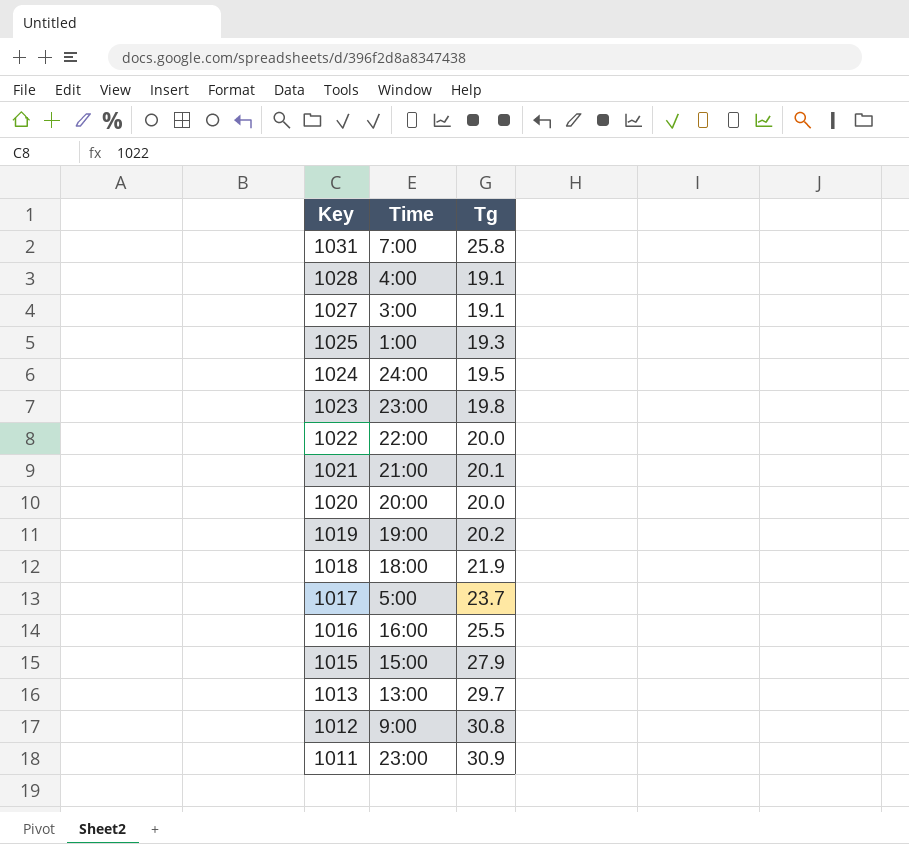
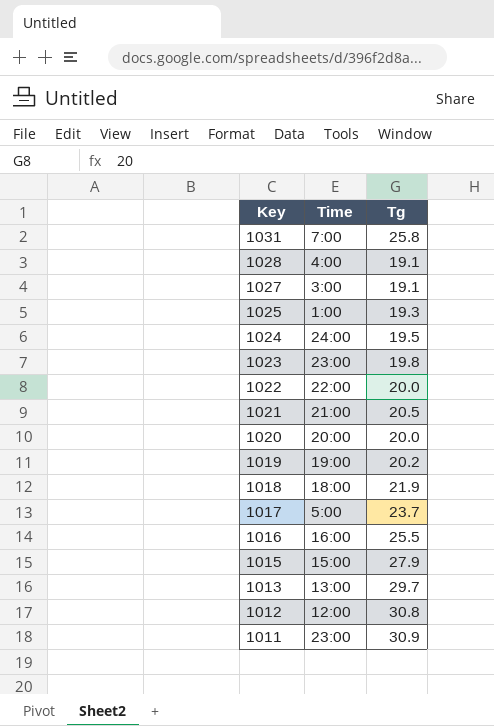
1021 | Tg: 20.1 -> 20.5
1012 | Time: 9:00 -> 12:00

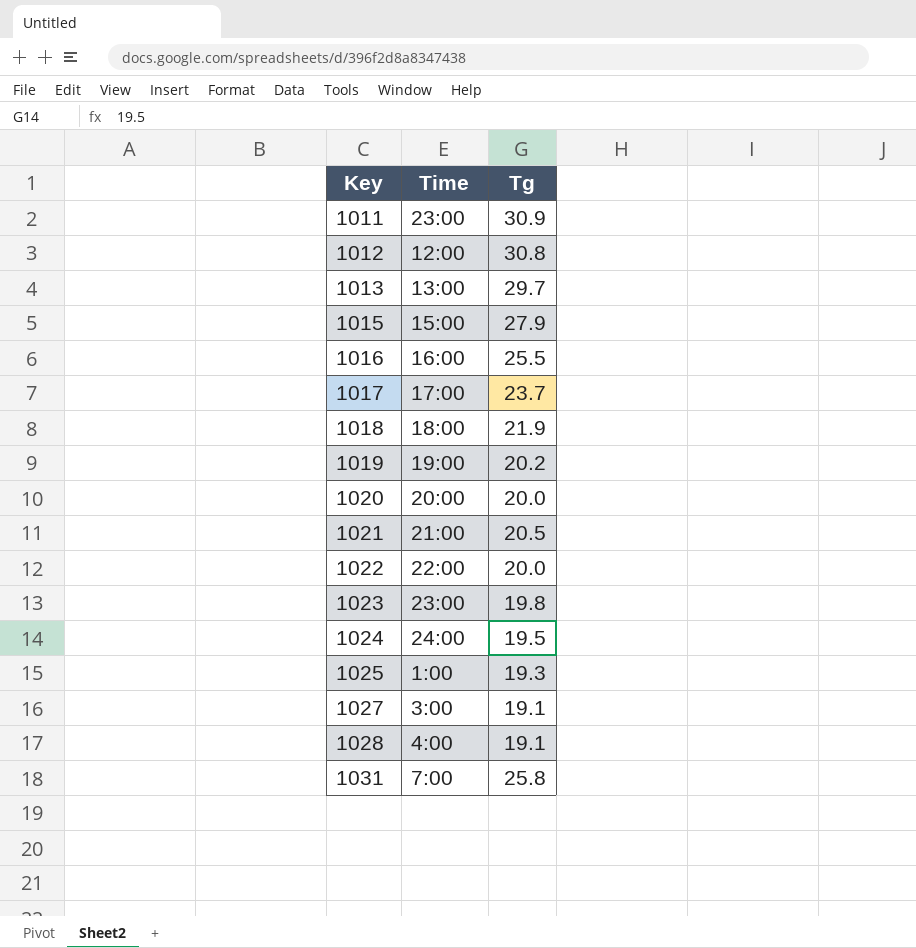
row order: Key descending -> Key ascending
1017 | Time: 5:00 -> 17:00

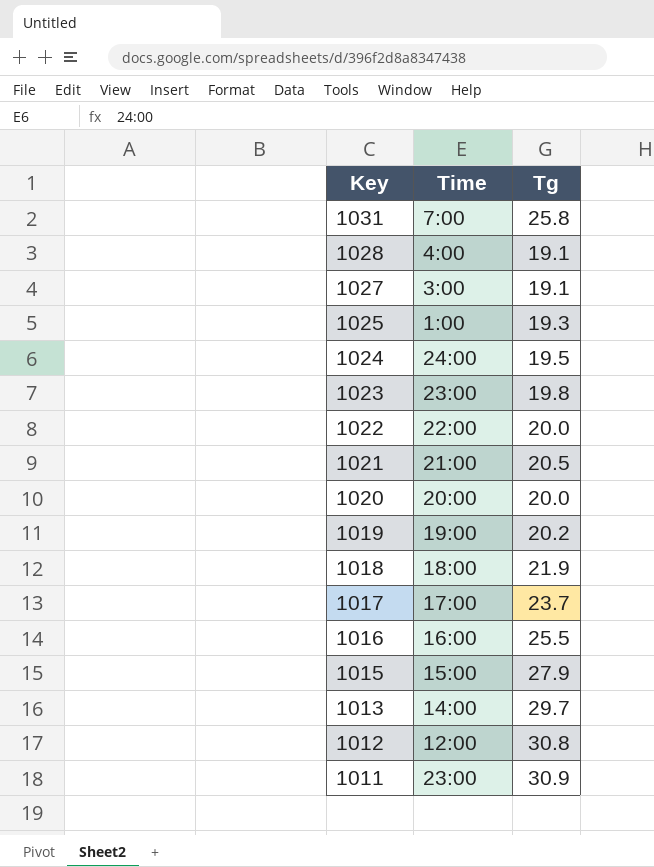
row order: Key ascending -> Key descending
1013 | Time: 13:00 -> 14:00

